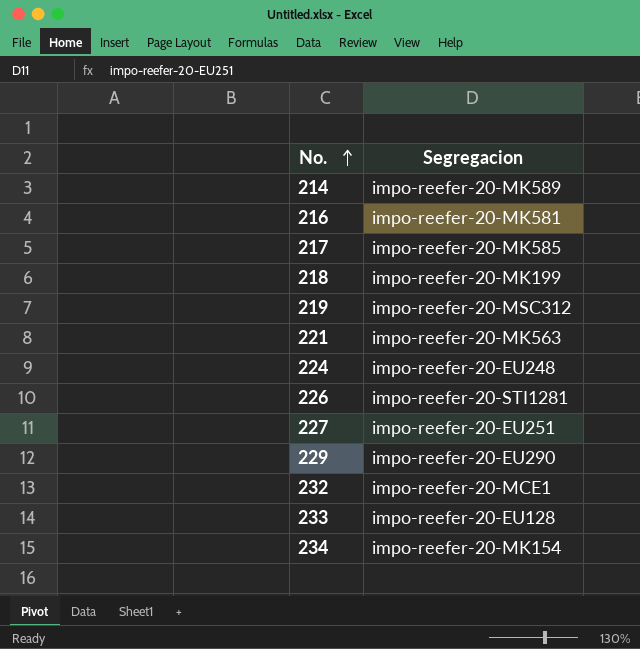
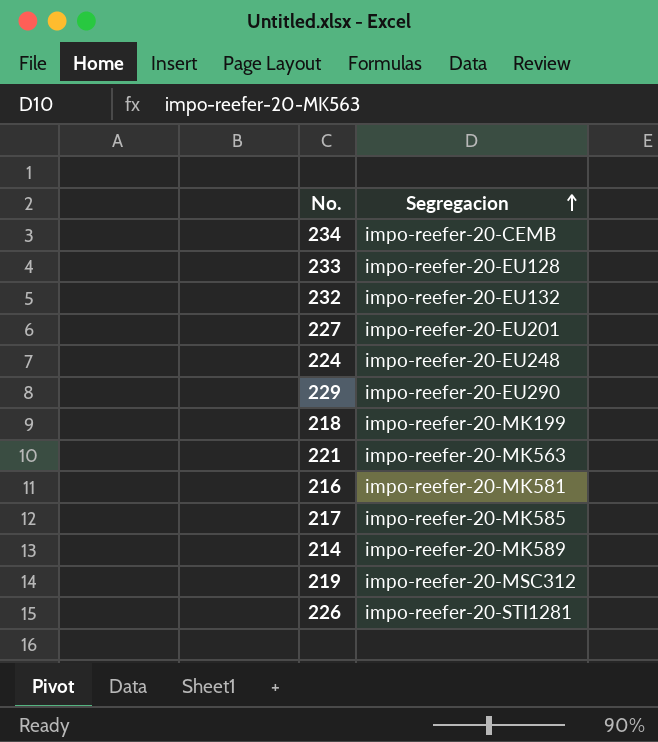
row order: No. ascending -> Segregacion ascending
234 | Segregacion: impo-reefer-20-MK154 -> impo-reefer-20-CEMB
232 | Segregacion: impo-reefer-20-MCE1 -> impo-reefer-20-EU132
227 | Segregacion: impo-reefer-20-EU251 -> impo-reefer-20-EU201

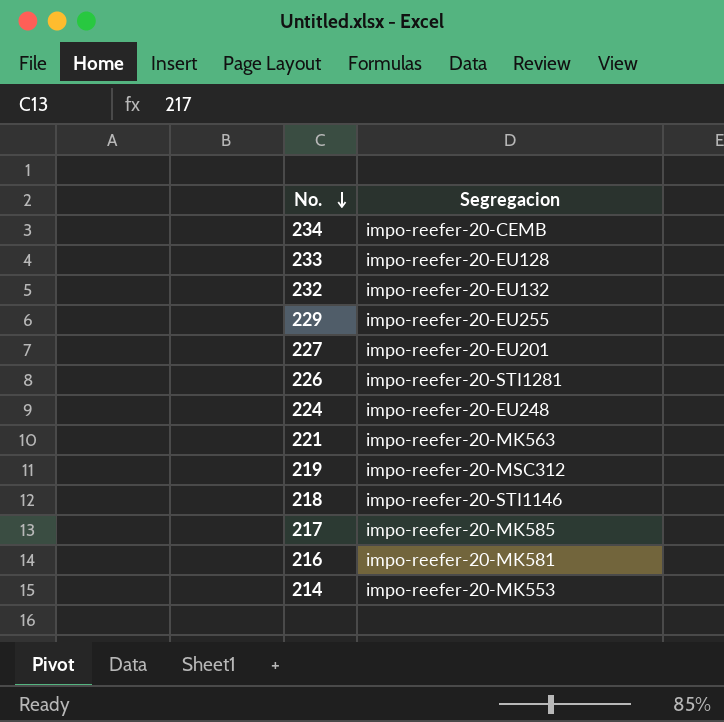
row order: Segregacion ascending -> No. descending
229 | Segregacion: impo-reefer-20-EU290 -> impo-reefer-20-EU255
218 | Segregacion: impo-reefer-20-MK199 -> impo-reefer-20-STI1146
214 | Segregacion: impo-reefer-20-MK589 -> impo-reefer-20-MK553

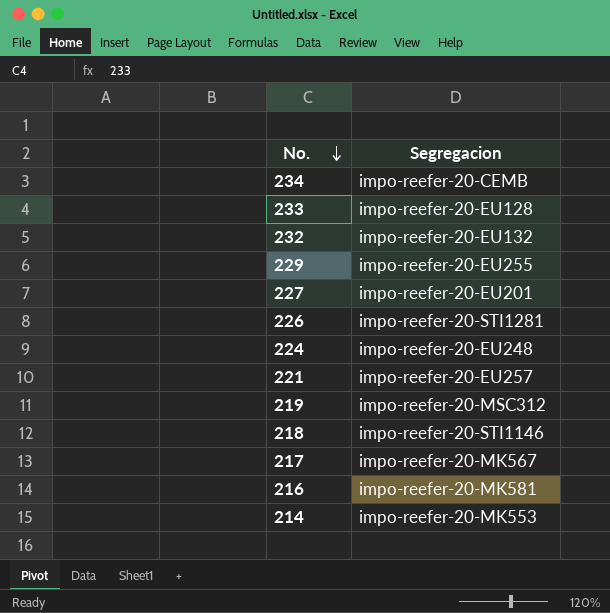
221 | Segregacion: impo-reefer-20-MK563 -> impo-reefer-20-EU257
217 | Segregacion: impo-reefer-20-MK585 -> impo-reefer-20-MK567

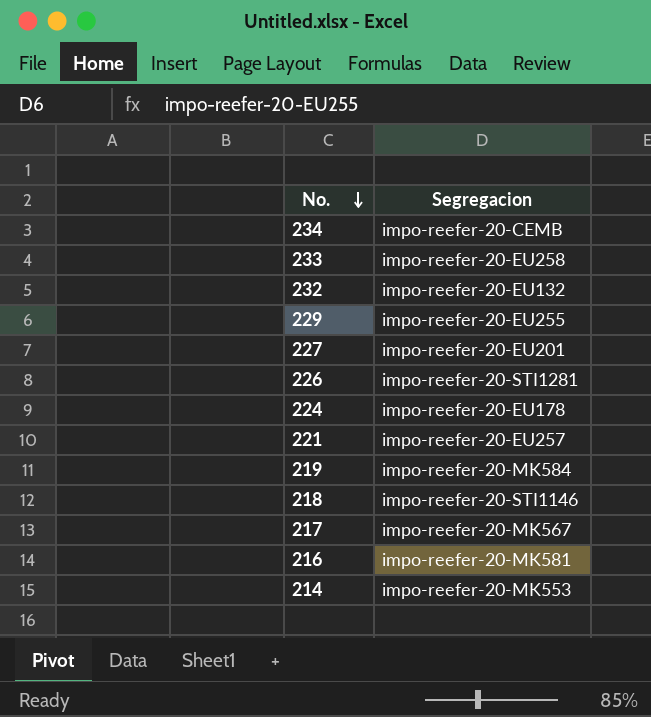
233 | Segregacion: impo-reefer-20-EU128 -> impo-reefer-20-EU258
224 | Segregacion: impo-reefer-20-EU248 -> impo-reefer-20-EU178
219 | Segregacion: impo-reefer-20-MSC312 -> impo-reefer-20-MK584

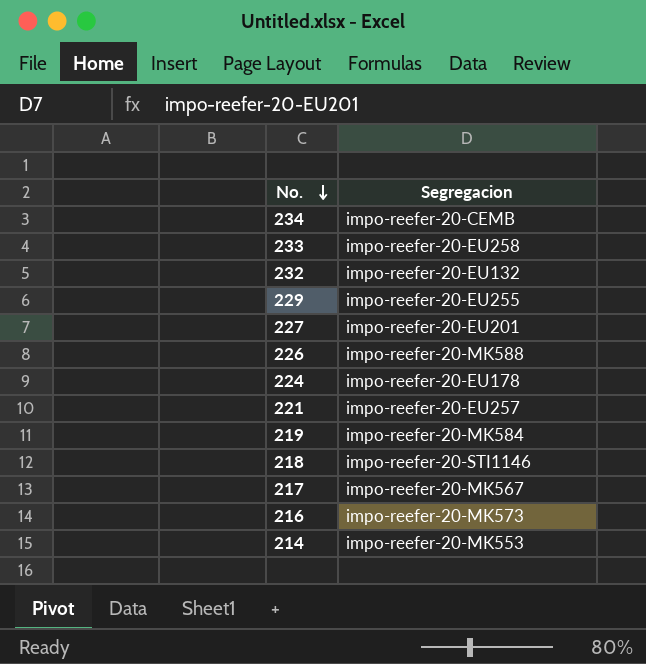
226 | Segregacion: impo-reefer-20-STI1281 -> impo-reefer-20-MK588
216 | Segregacion: impo-reefer-20-MK581 -> impo-reefer-20-MK573

